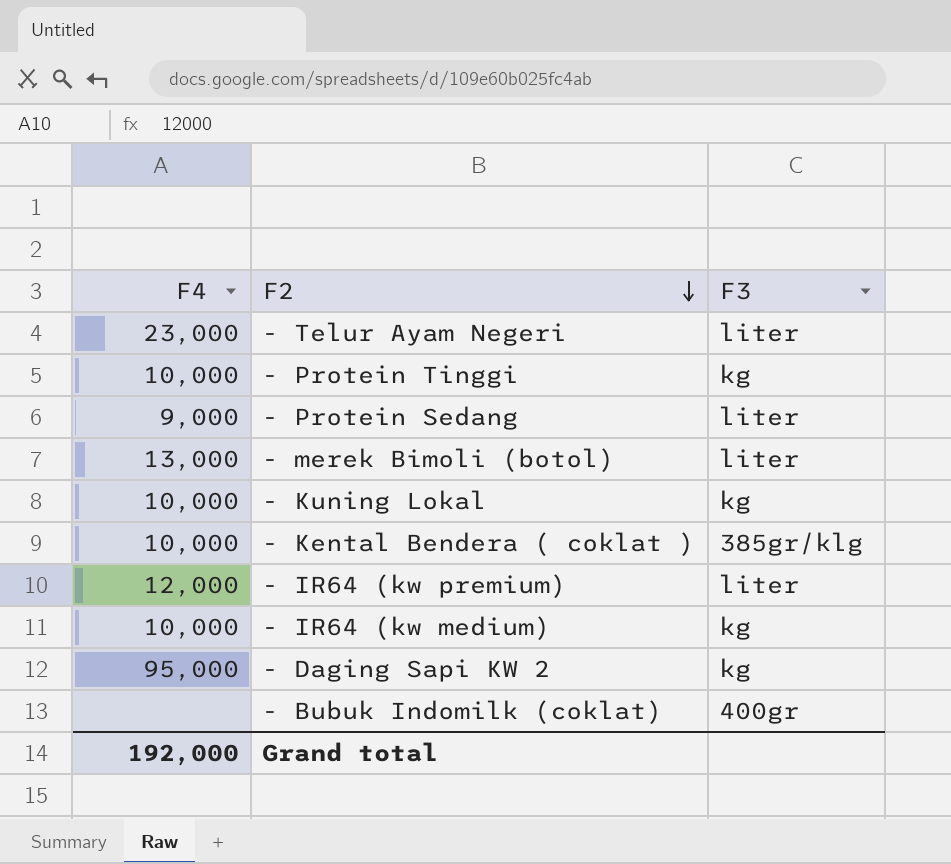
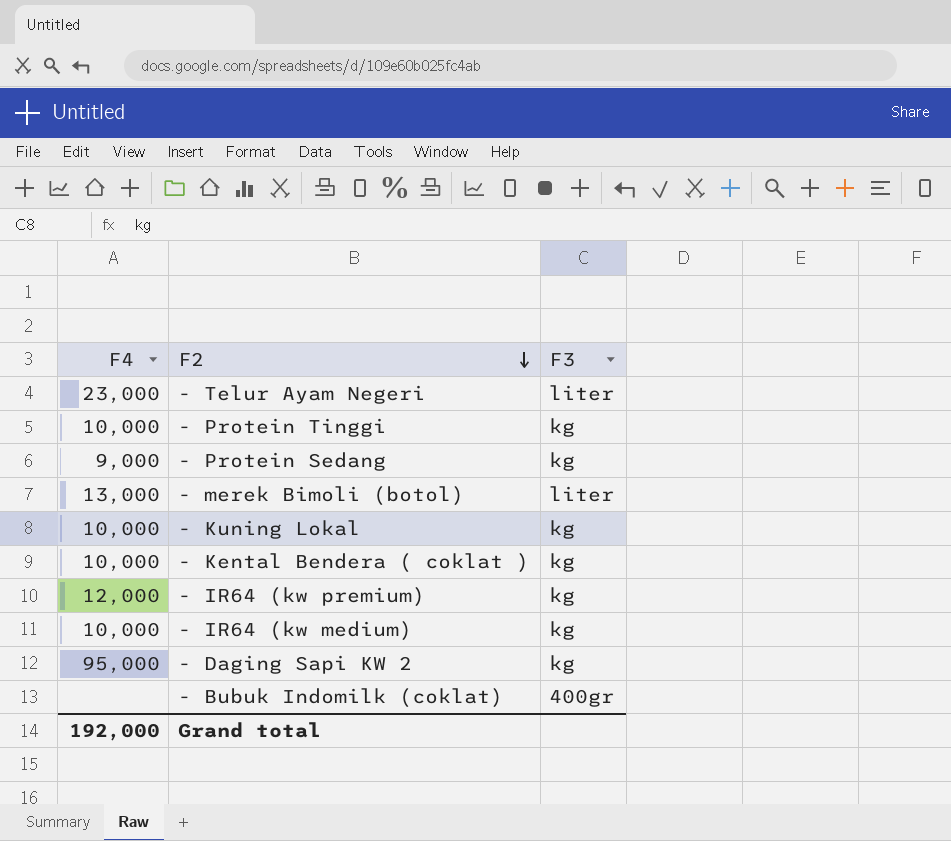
- Protein Sedang | F3: liter -> kg
- Kental Bendera ( coklat ) | F3: 385gr/klg -> kg
- IR64 (kw premium) | F3: liter -> kg

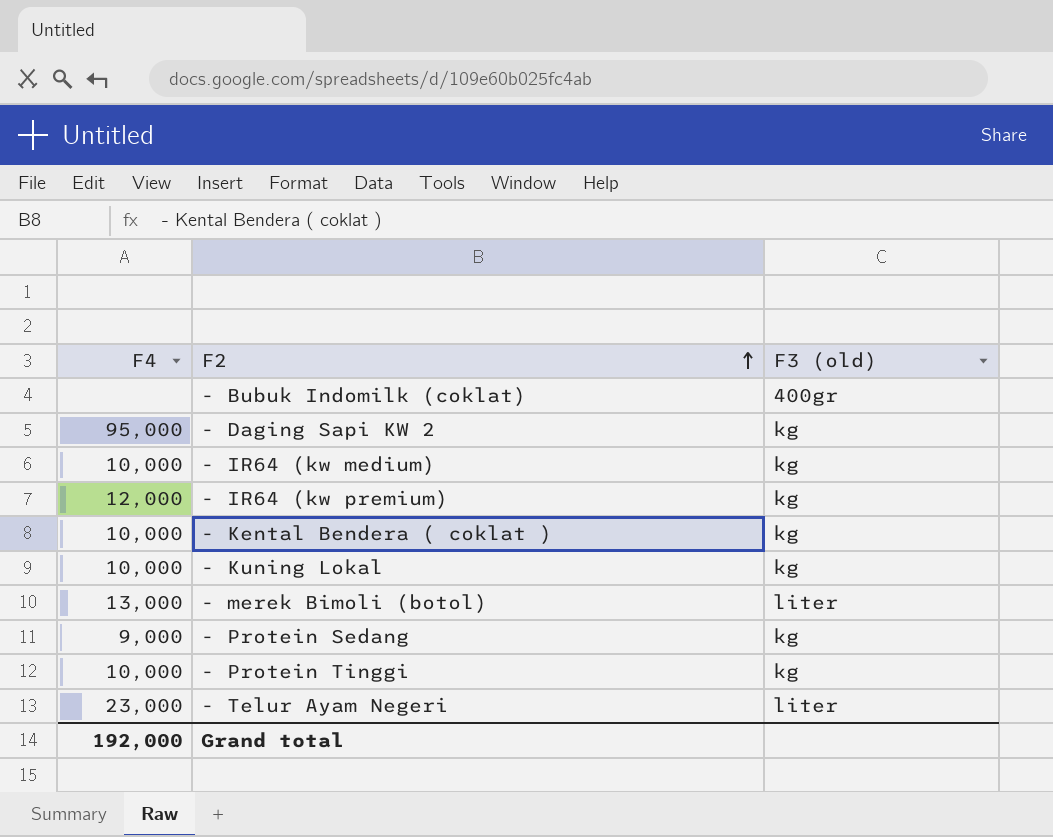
row order: F2 descending -> F2 ascending
column name: F3 -> F3 (old)

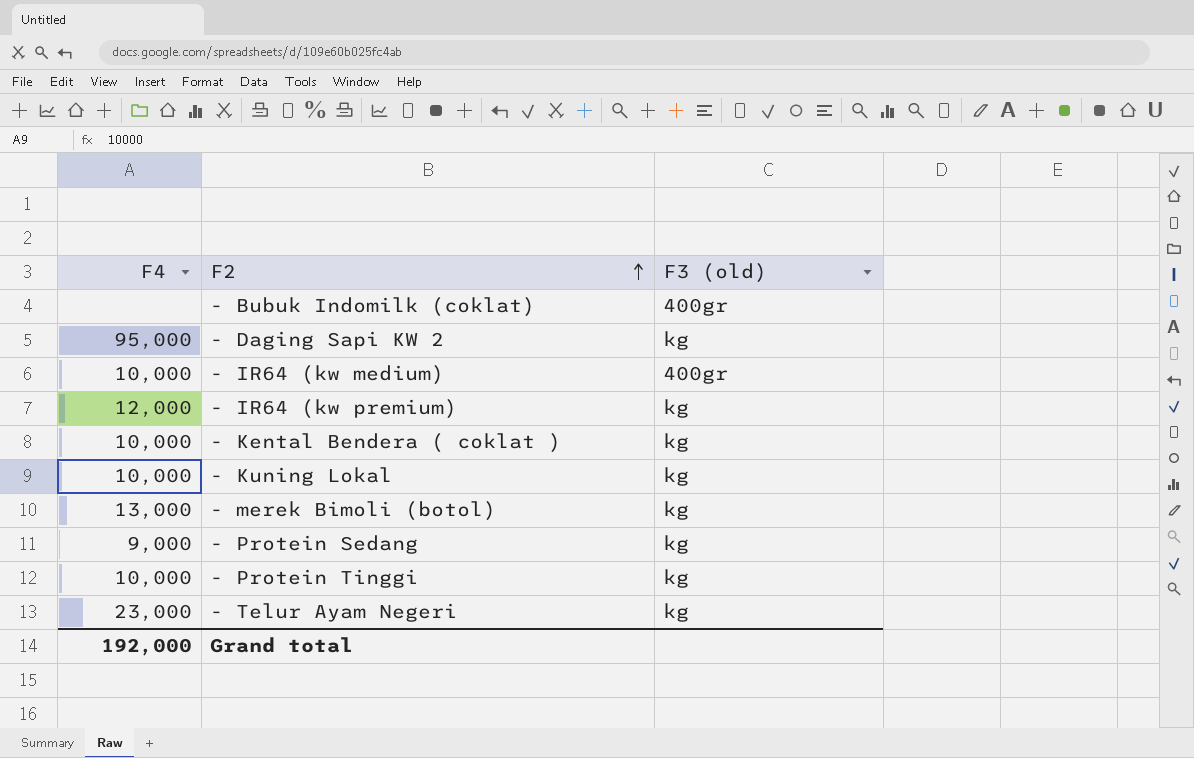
- IR64 (kw medium) | F3 (old): kg -> 400gr
- merek Bimoli (botol) | F3 (old): liter -> kg
- Telur Ayam Negeri | F3 (old): liter -> kg

